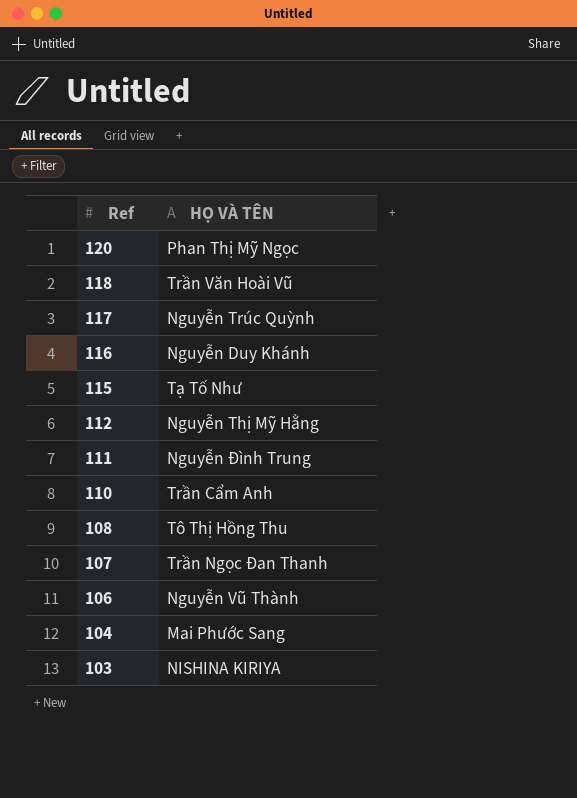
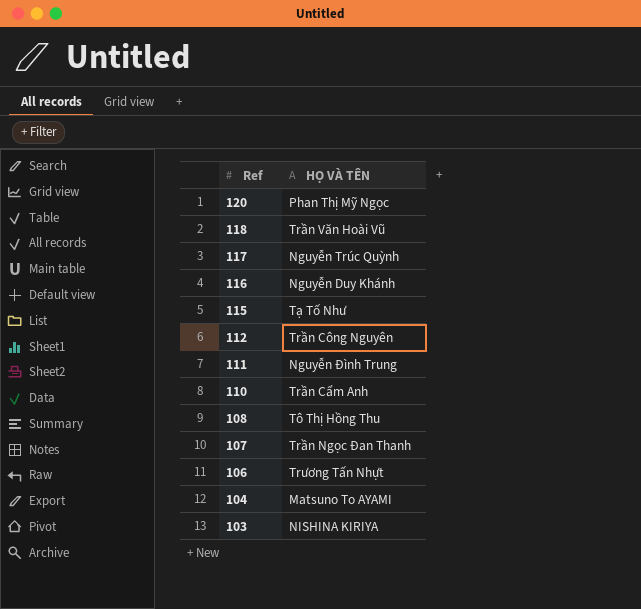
112 | HỌ VÀ TÊN: Nguyễn Thị Mỹ Hằng -> Trần Công Nguyên
106 | HỌ VÀ TÊN: Nguyễn Vũ Thành -> Trương Tấn Nhựt
104 | HỌ VÀ TÊN: Mai Phước Sang -> Matsuno To AYAMI

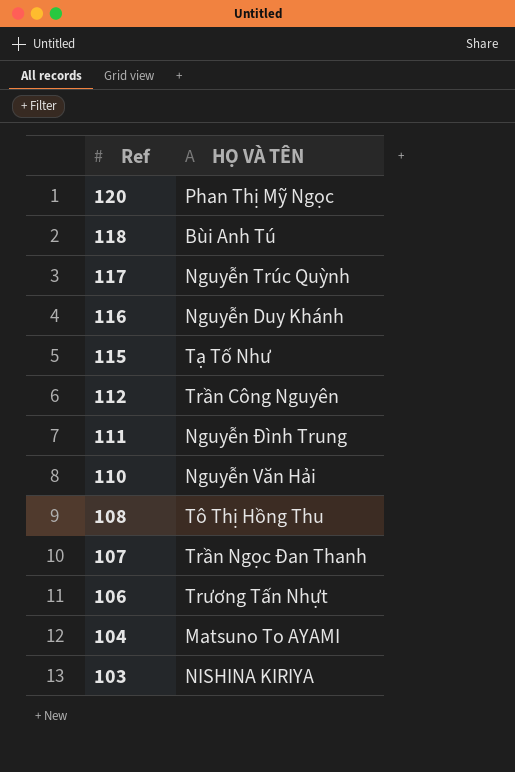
118 | HỌ VÀ TÊN: Trần Văn Hoài Vũ -> Bùi Anh Tú
110 | HỌ VÀ TÊN: Trần Cẩm Anh -> Nguyễn Văn Hải

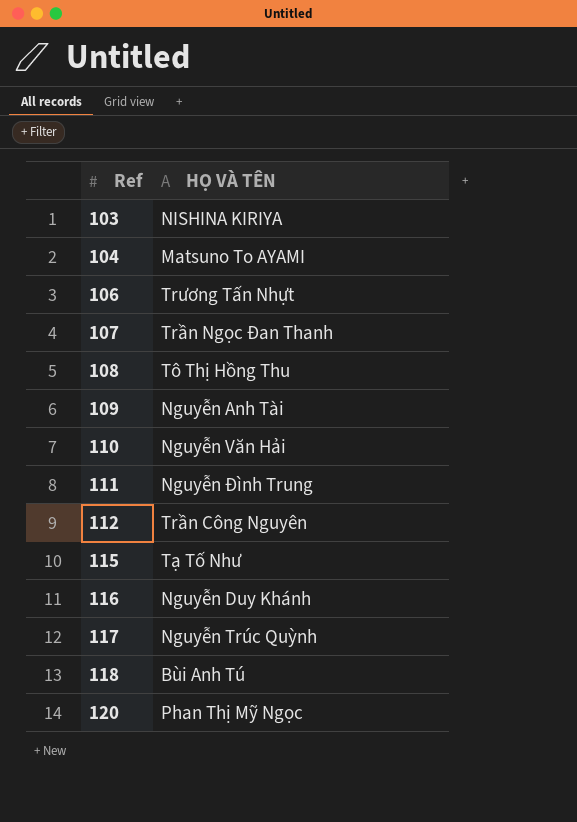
row order: Ref descending -> Ref ascending
row 109: none -> Nguyễn Anh Tài

